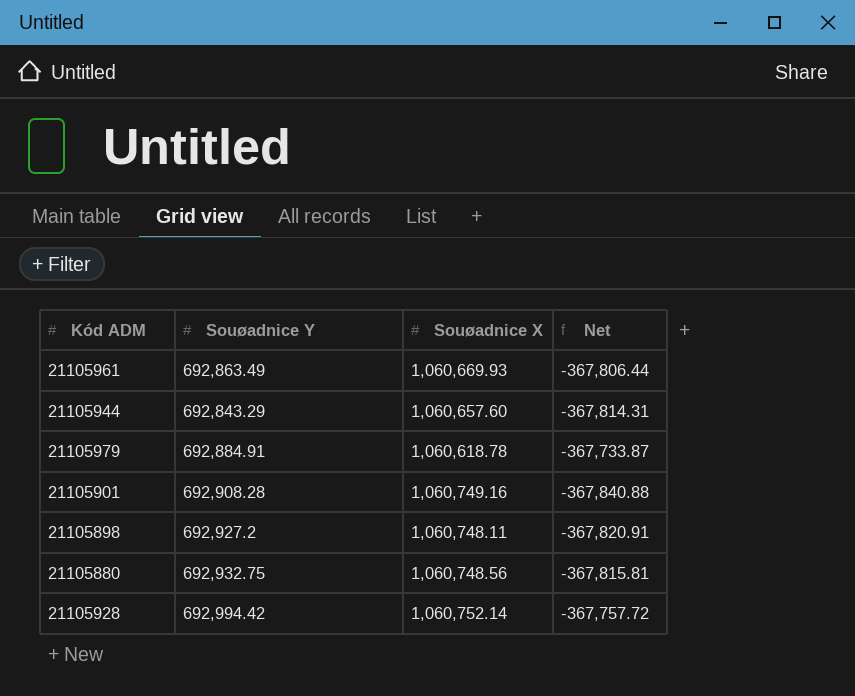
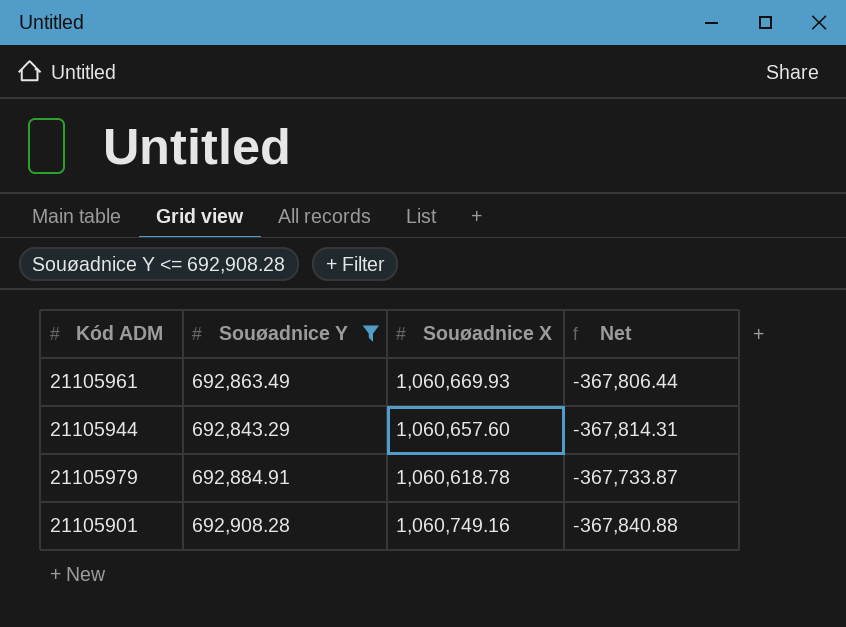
filter: none -> Souøadnice Y <= 692,908.28

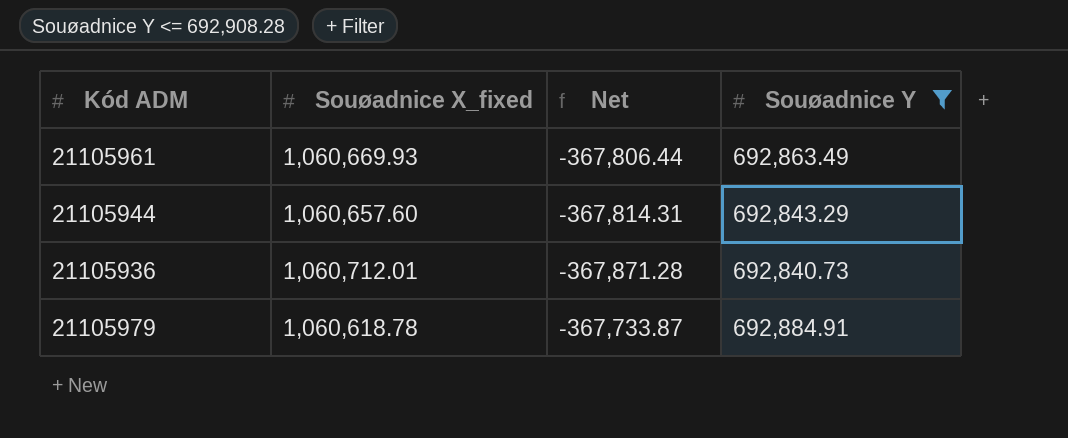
column name: Souøadnice X -> Souøadnice X_fixed
column Souøadnice Y | position: 2 -> 4
row 21105901: 692,908.28 | 1,060,749.16 | -367,840.88 -> none
row 21105936: none -> 1,060,712.01 | -367,871.28 | 692,840.73

